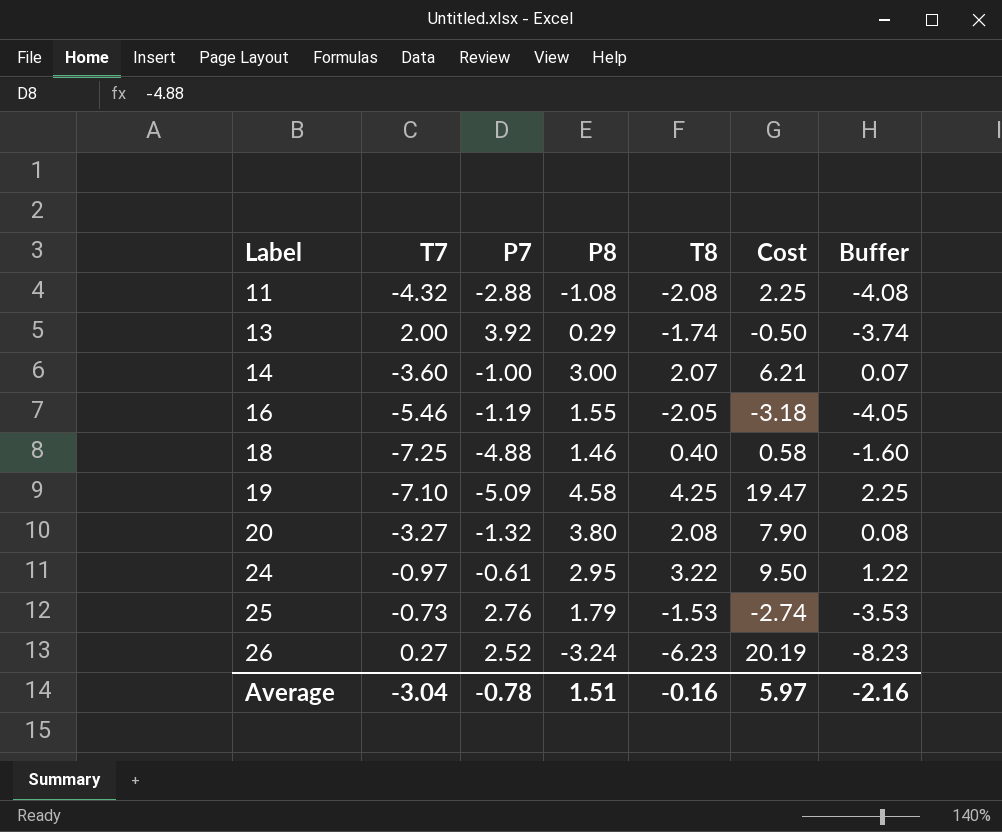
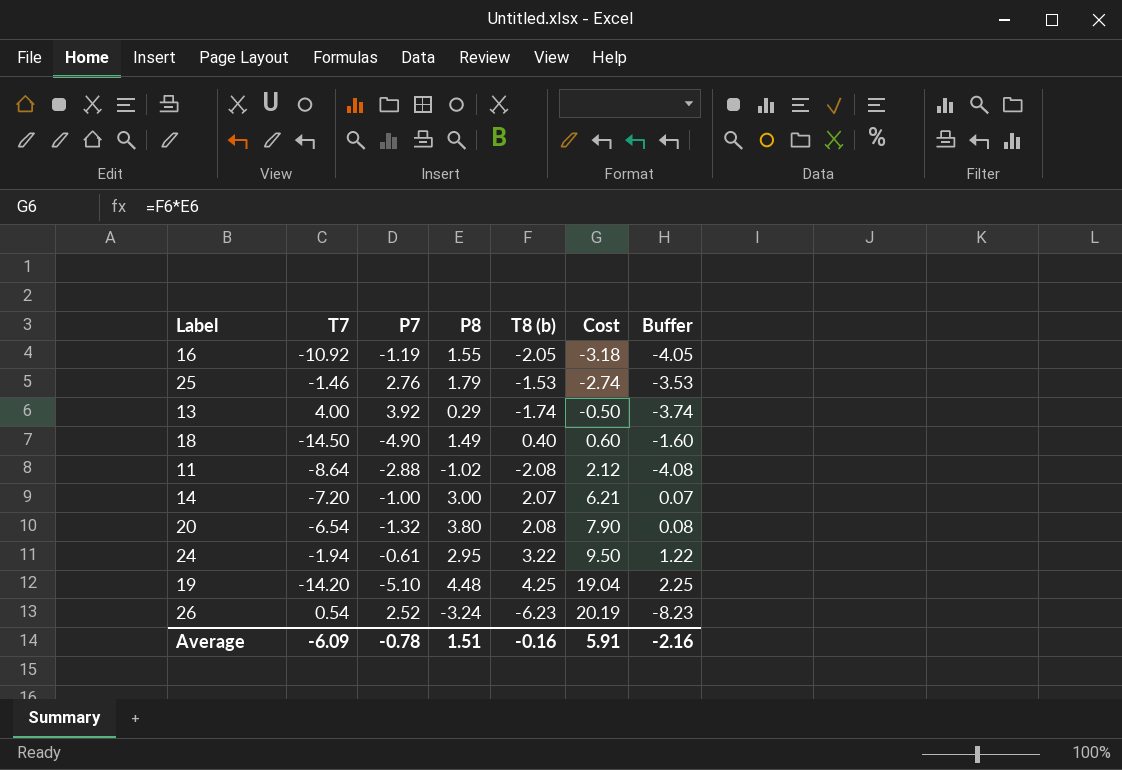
row order: Label ascending -> Cost ascending
column name: T8 -> T8 (b)
16 | T7: -5.46 -> -10.92
25 | T7: -0.73 -> -1.46
13 | T7: 2.00 -> 4.00
18 | T7: -7.25 -> -14.50
18 | P7: -4.88 -> -4.90
18 | P8: 1.46 -> 1.49
18 | Cost: 0.58 -> 0.60
11 | T7: -4.32 -> -8.64
11 | P8: -1.08 -> -1.02
11 | Cost: 2.25 -> 2.12
14 | T7: -3.60 -> -7.20
20 | T7: -3.27 -> -6.54
24 | T7: -0.97 -> -1.94
19 | T7: -7.10 -> -14.20
19 | P7: -5.09 -> -5.10
19 | P8: 4.58 -> 4.48
19 | Cost: 19.47 -> 19.04
26 | T7: 0.27 -> 0.54
Average | T7: -3.04 -> -6.09
Average | Cost: 5.97 -> 5.91

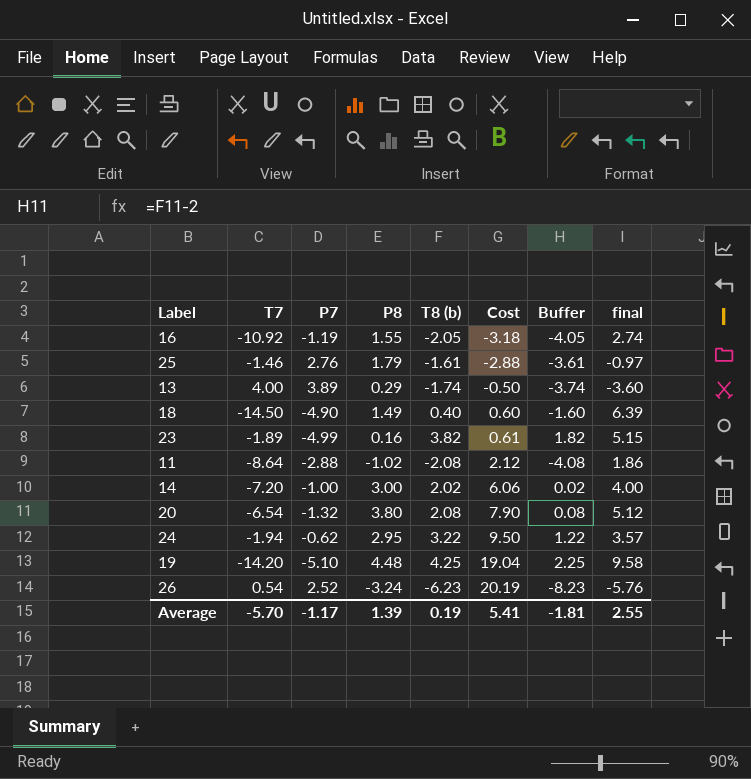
column final | formula: none -> [P8] - [P7]
25 | T8 (b): -1.53 -> -1.61
25 | Cost: -2.74 -> -2.88
25 | Buffer: -3.53 -> -3.61
13 | P7: 3.92 -> 3.89
row 23: none -> -1.89 | -4.99 | 0.16 | 3.82 | 0.61 | 1.82 | 5.15
14 | T8 (b): 2.07 -> 2.02
14 | Cost: 6.21 -> 6.06
14 | Buffer: 0.07 -> 0.02
24 | P7: -0.61 -> -0.62
Average | T7: -6.09 -> -5.70
Average | P7: -0.78 -> -1.17
Average | P8: 1.51 -> 1.39
Average | T8 (b): -0.16 -> 0.19
Average | Cost: 5.91 -> 5.41
Average | Buffer: -2.16 -> -1.81

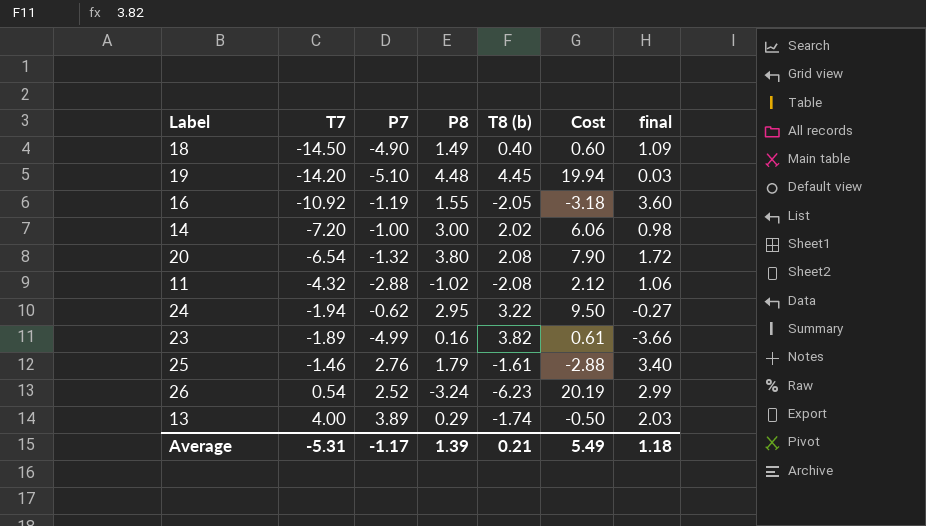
row order: Cost ascending -> T7 ascending
column Buffer | formula: [T8 (b)] - 2 -> none
column final | formula: [P8] - [P7] -> [P8] - [T8 (b)]
19 | T8 (b): 4.25 -> 4.45
19 | Cost: 19.04 -> 19.94
11 | T7: -8.64 -> -4.32
Average | T7: -5.70 -> -5.31
Average | T8 (b): 0.19 -> 0.21
Average | Cost: 5.41 -> 5.49
Average | final: 2.55 -> 1.18

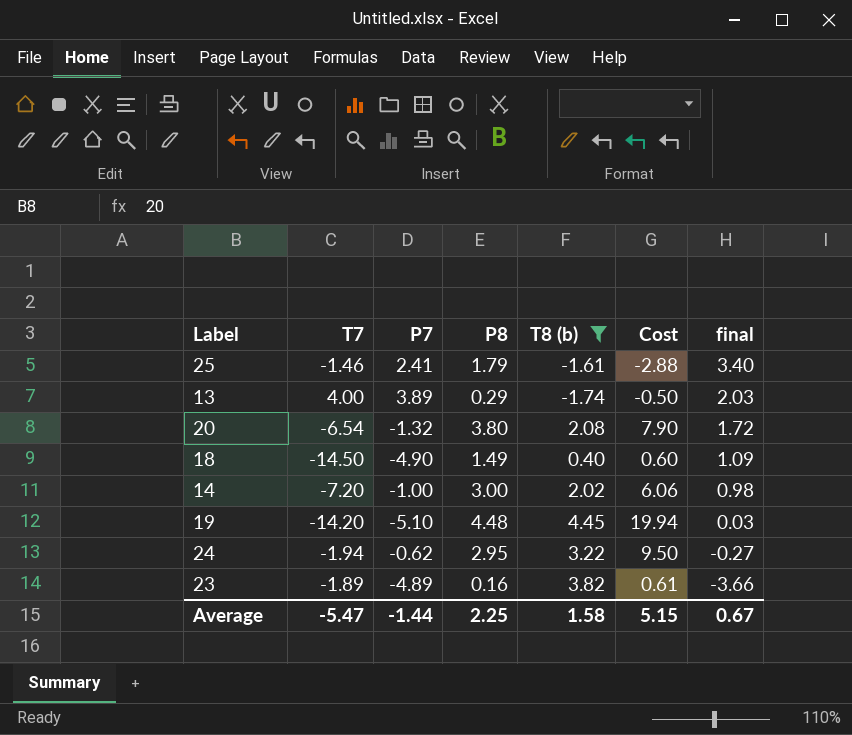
filter: none -> T8 (b) >= -1.74
row order: T7 ascending -> final descending
25 | P7: 2.76 -> 2.41
23 | P7: -4.99 -> -4.89
Average | T7: -5.31 -> -5.47
Average | P7: -1.17 -> -1.44
Average | P8: 1.39 -> 2.25
Average | T8 (b): 0.21 -> 1.58
Average | Cost: 5.49 -> 5.15
Average | final: 1.18 -> 0.67

